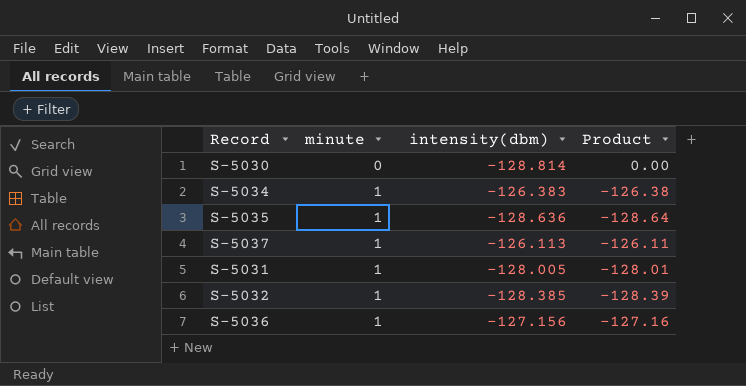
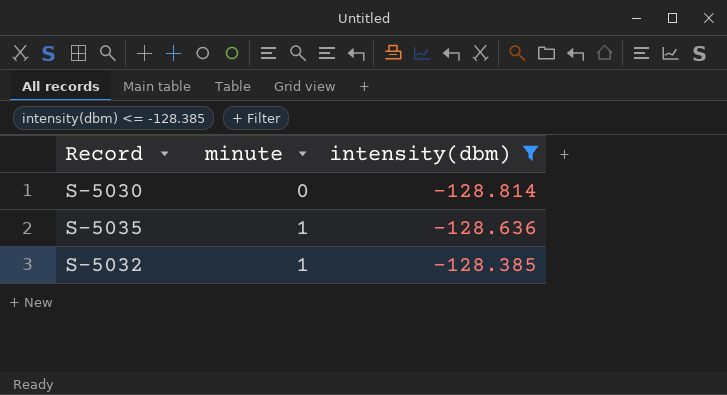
filter: none -> intensity(dbm) <= -128.385
column Product | formula: [minute] * [intensity(dbm)] -> none

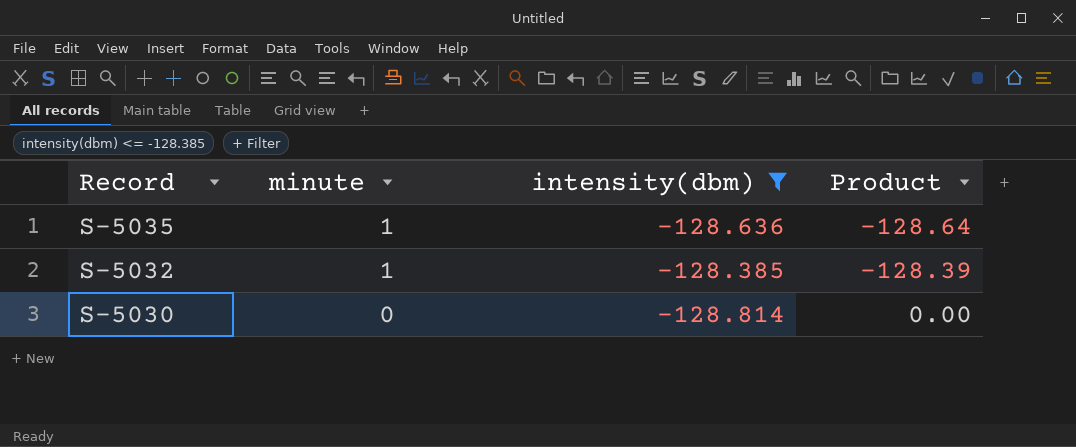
row order: minute ascending -> Record descending
column Product | formula: none -> [minute] * [intensity(dbm)]

